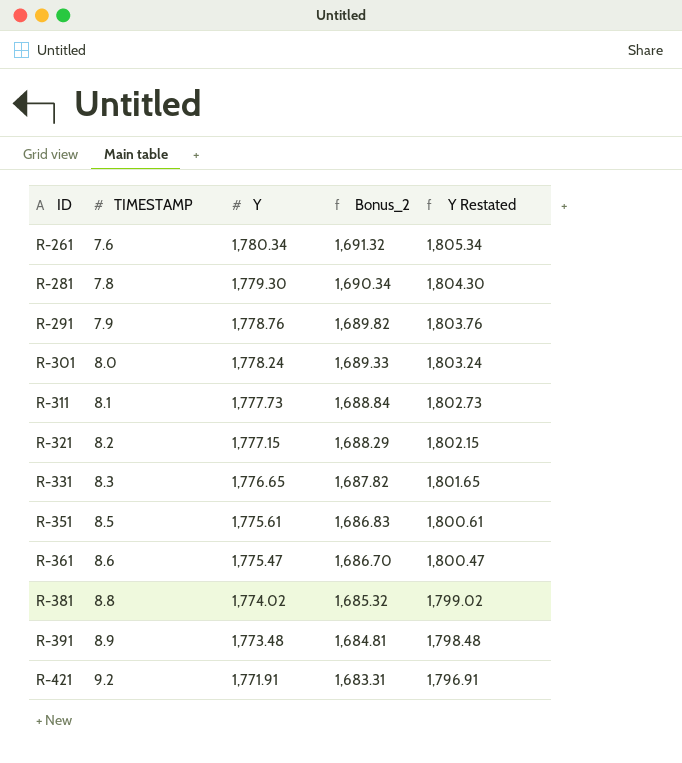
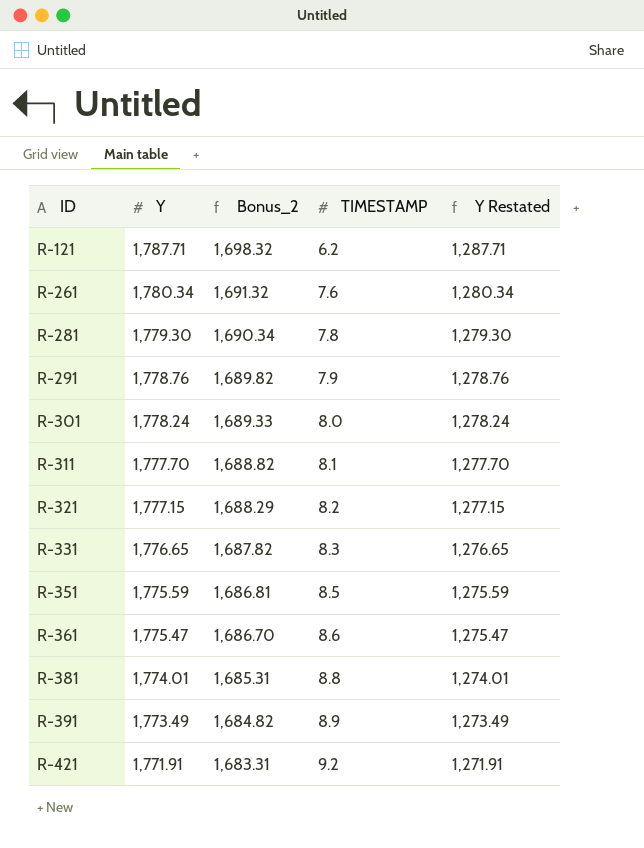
column TIMESTAMP | position: 2 -> 4
column Y Restated | formula: [Y] + 25 -> [Y] - 500
row R-121: none -> 1,787.71 | 1,698.32 | 6.2 | 1,287.71
R-311 | Y: 1,777.73 -> 1,777.70
R-311 | Bonus_2: 1,688.84 -> 1,688.82
R-351 | Y: 1,775.61 -> 1,775.59
R-351 | Bonus_2: 1,686.83 -> 1,686.81
R-381 | Y: 1,774.02 -> 1,774.01
R-381 | Bonus_2: 1,685.32 -> 1,685.31
R-391 | Y: 1,773.48 -> 1,773.49
R-391 | Bonus_2: 1,684.81 -> 1,684.82

